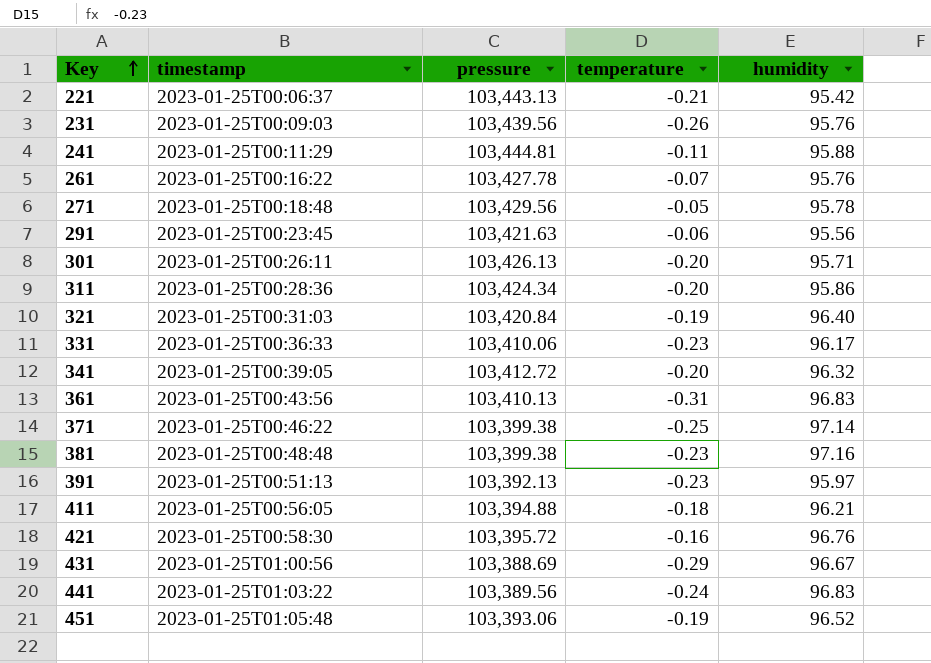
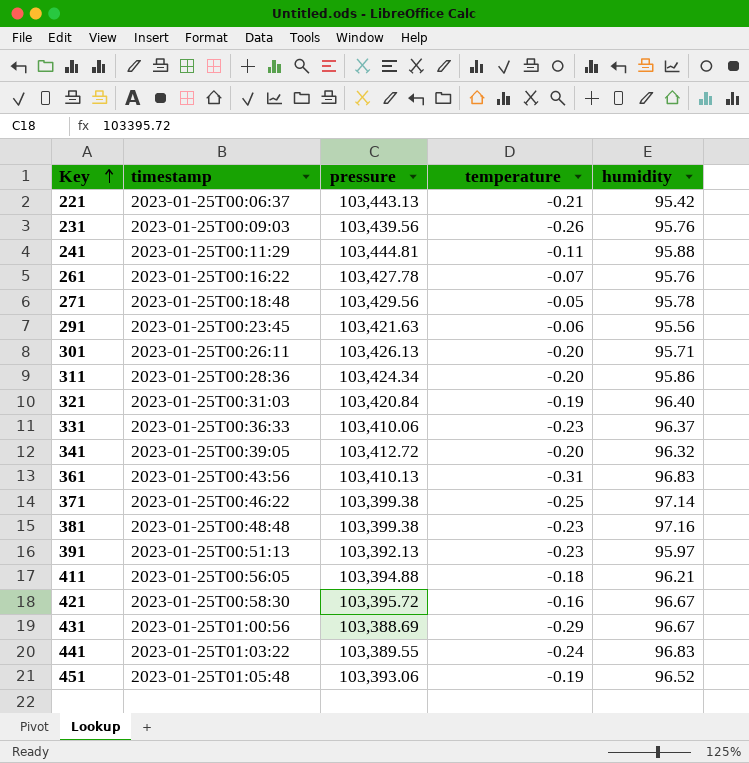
331 | humidity: 96.17 -> 96.37
421 | humidity: 96.76 -> 96.67
441 | pressure: 103,389.56 -> 103,389.55

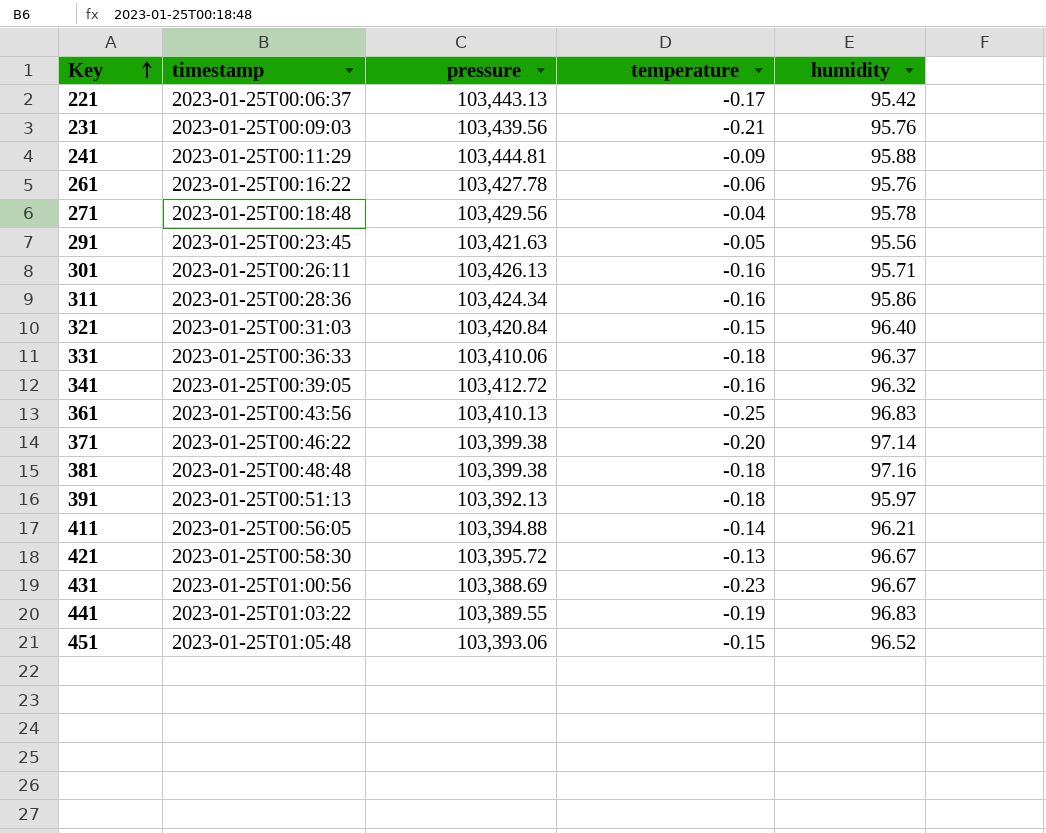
221 | temperature: -0.21 -> -0.17
231 | temperature: -0.26 -> -0.21
241 | temperature: -0.11 -> -0.09
261 | temperature: -0.07 -> -0.06
271 | temperature: -0.05 -> -0.04
291 | temperature: -0.06 -> -0.05
301 | temperature: -0.20 -> -0.16
311 | temperature: -0.20 -> -0.16
321 | temperature: -0.19 -> -0.15
331 | temperature: -0.23 -> -0.18
341 | temperature: -0.20 -> -0.16
361 | temperature: -0.31 -> -0.25
371 | temperature: -0.25 -> -0.20
381 | temperature: -0.23 -> -0.18
391 | temperature: -0.23 -> -0.18
411 | temperature: -0.18 -> -0.14
421 | temperature: -0.16 -> -0.13
431 | temperature: -0.29 -> -0.23
441 | temperature: -0.24 -> -0.19
451 | temperature: -0.19 -> -0.15

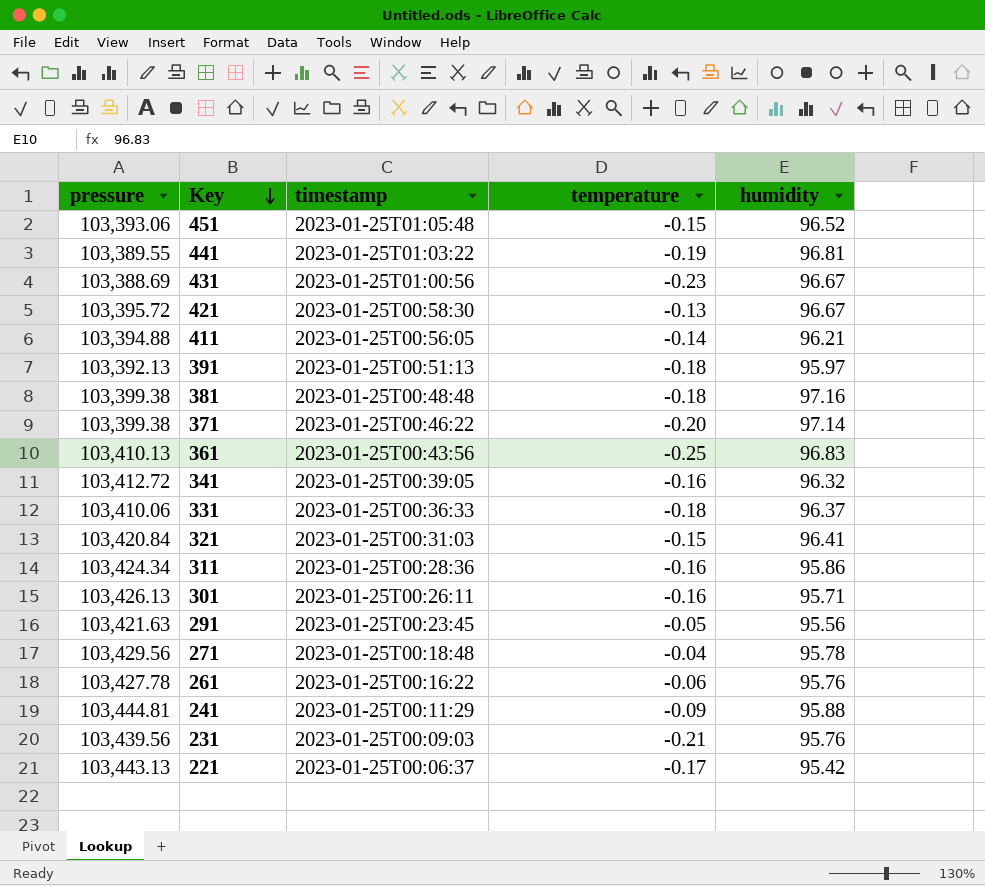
row order: Key ascending -> Key descending
column pressure | position: 3 -> 1
441 | humidity: 96.83 -> 96.81
321 | humidity: 96.40 -> 96.41

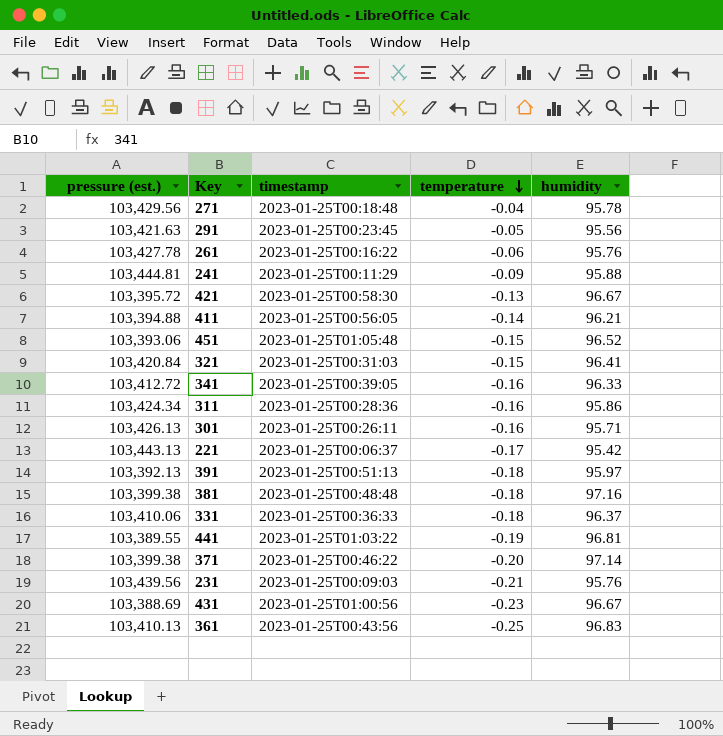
row order: Key descending -> temperature descending
column name: pressure -> pressure (est.)
341 | humidity: 96.32 -> 96.33

